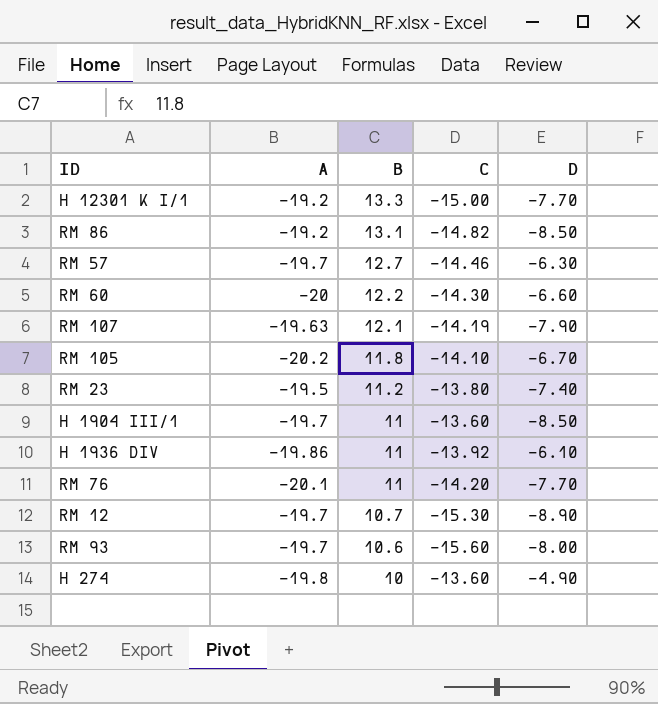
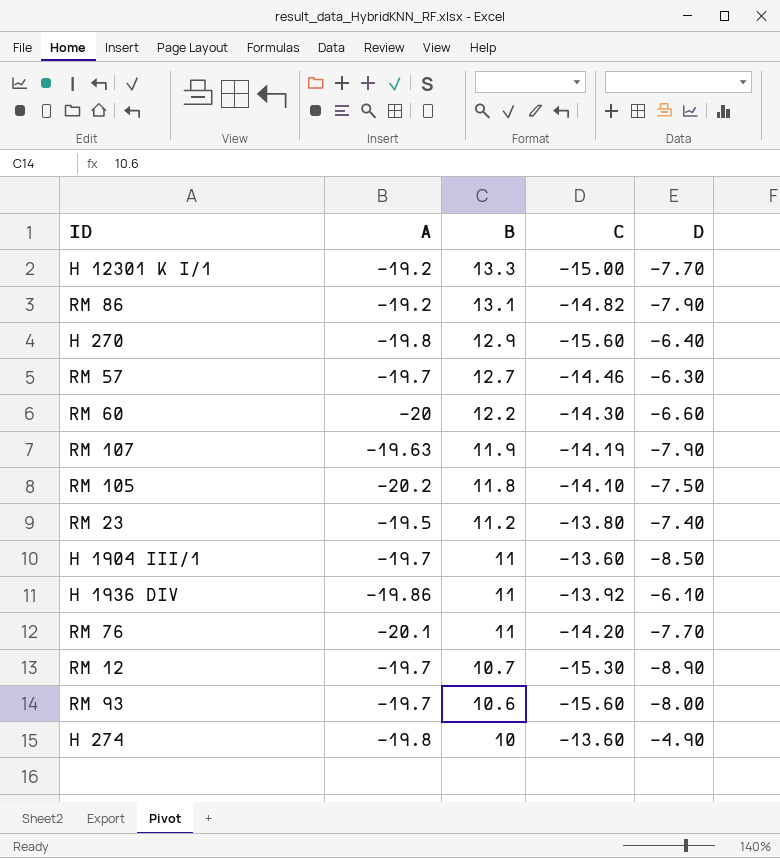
RM 86 | D: -8.50 -> -7.90
row H 270: none -> -19.8 | 12.9 | -15.60 | -6.40
RM 107 | B: 12.1 -> 11.9
RM 105 | D: -6.70 -> -7.50

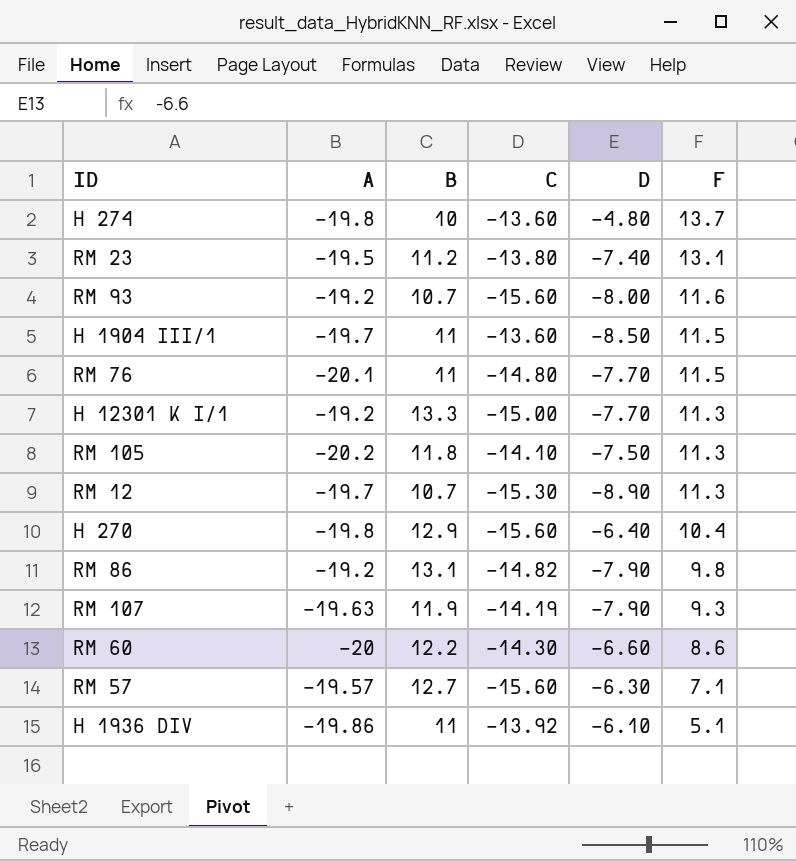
row order: B descending -> F descending
column F | position: none -> 6
H 274 | D: -4.90 -> -4.80
RM 93 | A: -19.7 -> -19.2
RM 93 | B: 10.6 -> 10.7
RM 76 | C: -14.20 -> -14.80
RM 57 | A: -19.7 -> -19.57
RM 57 | C: -14.46 -> -15.60

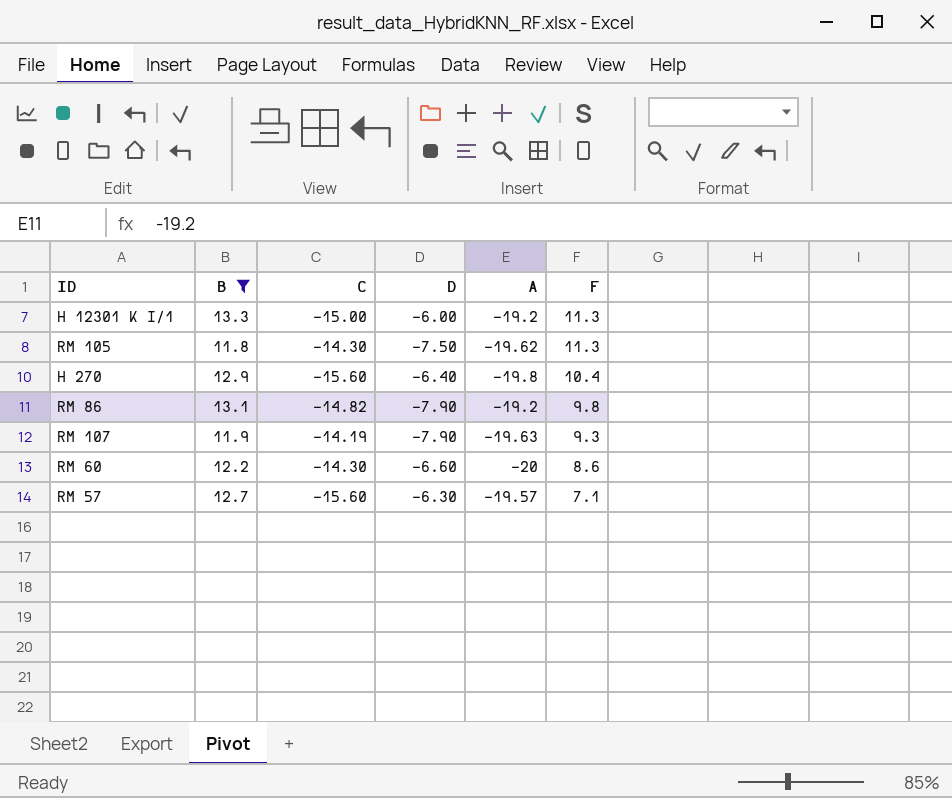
filter: none -> B >= 11.8
column A | position: 2 -> 5
H 12301 K I/1 | D: -7.70 -> -6.00
RM 105 | C: -14.10 -> -14.30
RM 105 | A: -20.2 -> -19.62

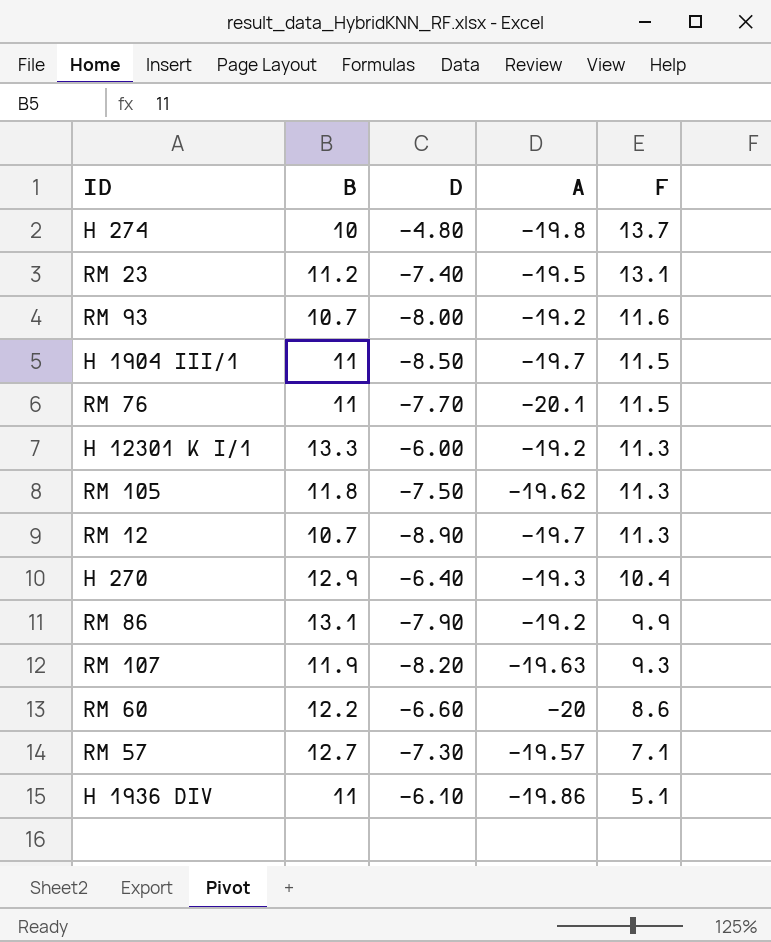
filter: B >= 11.8 -> none
column C | position: 3 -> none
H 270 | A: -19.8 -> -19.3
RM 86 | F: 9.8 -> 9.9
RM 107 | D: -7.90 -> -8.20
RM 57 | D: -6.30 -> -7.30

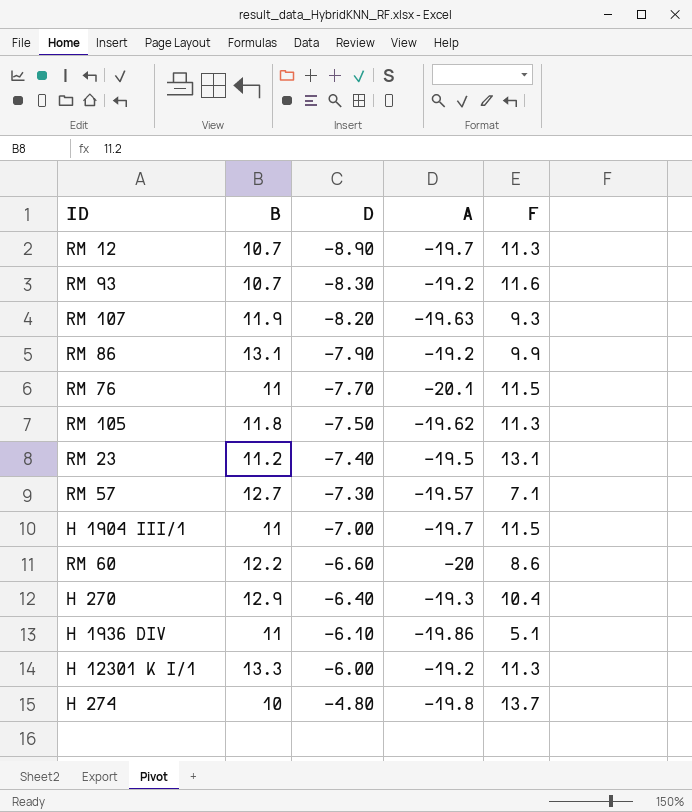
row order: F descending -> D ascending
RM 93 | D: -8.00 -> -8.30
H 1904 III/1 | D: -8.50 -> -7.00

